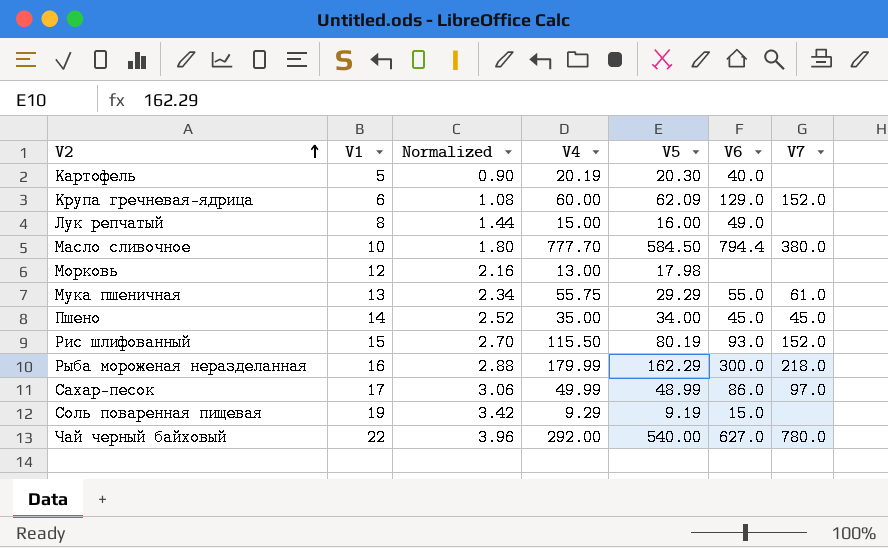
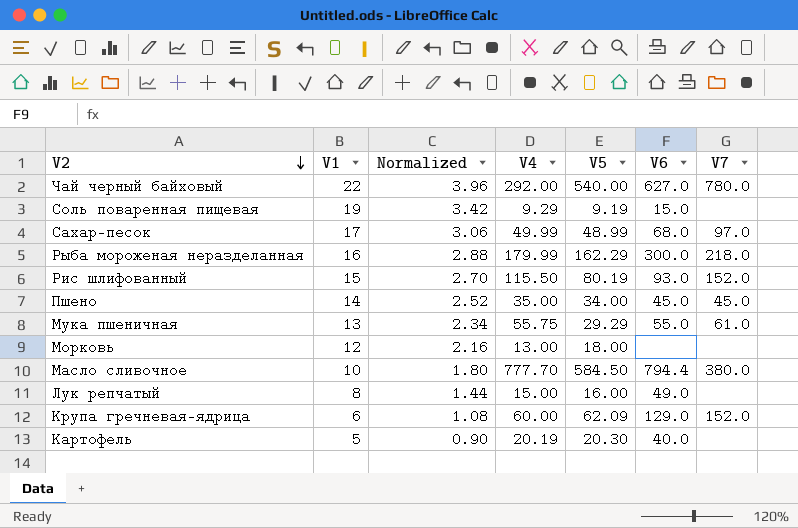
row order: V2 ascending -> V2 descending
Сахар-песок | V6: 86.0 -> 68.0
Морковь | V5: 17.98 -> 18.00

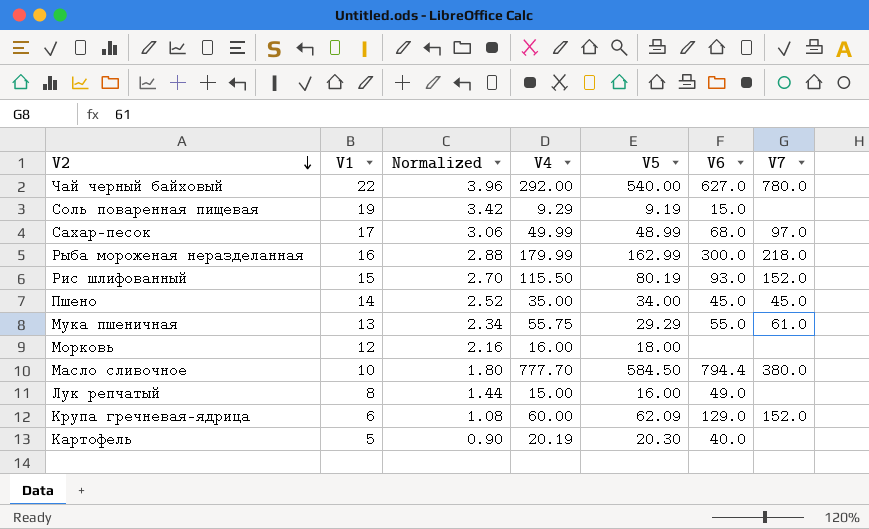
Рыба мороженая неразделанная | V5: 162.29 -> 162.99
Морковь | V4: 13.00 -> 16.00

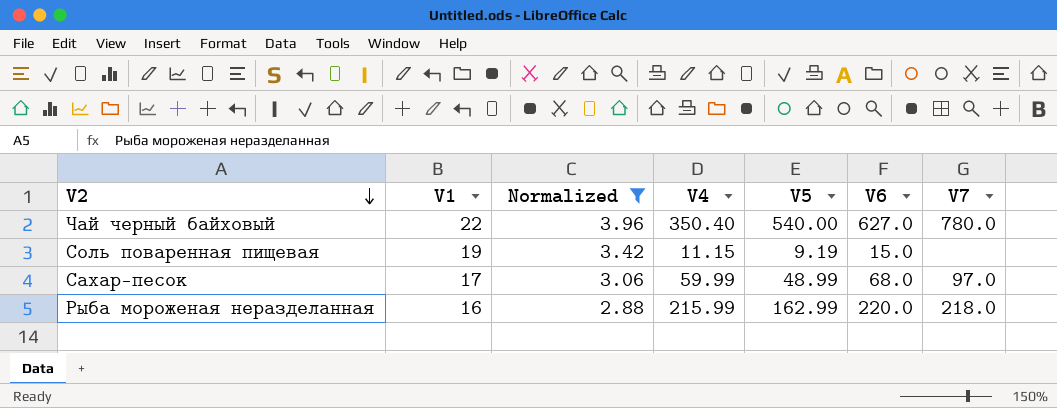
filter: none -> Normalized >= 2.88
Чай черный байховый | V4: 292.00 -> 350.40
Соль поваренная пищевая | V4: 9.29 -> 11.15
Сахар-песок | V4: 49.99 -> 59.99
Рыба мороженая неразделанная | V4: 179.99 -> 215.99
Рыба мороженая неразделанная | V6: 300.0 -> 220.0

